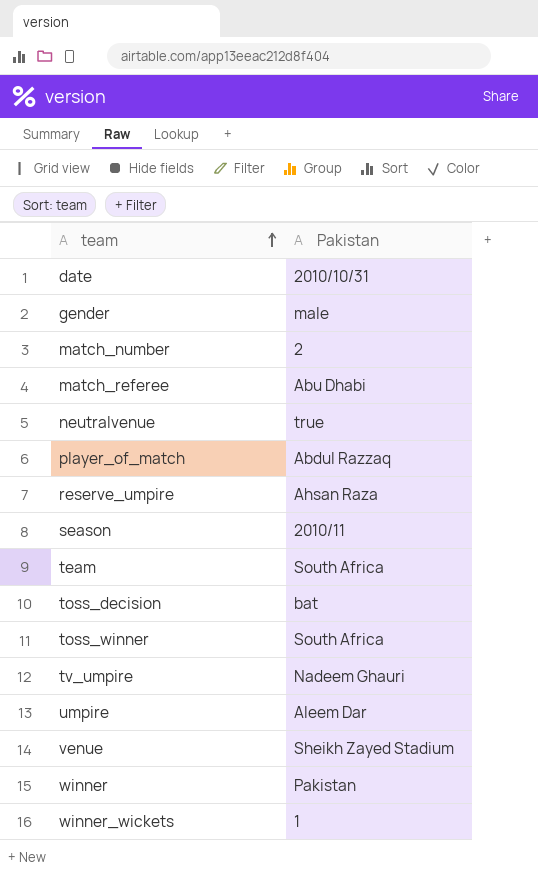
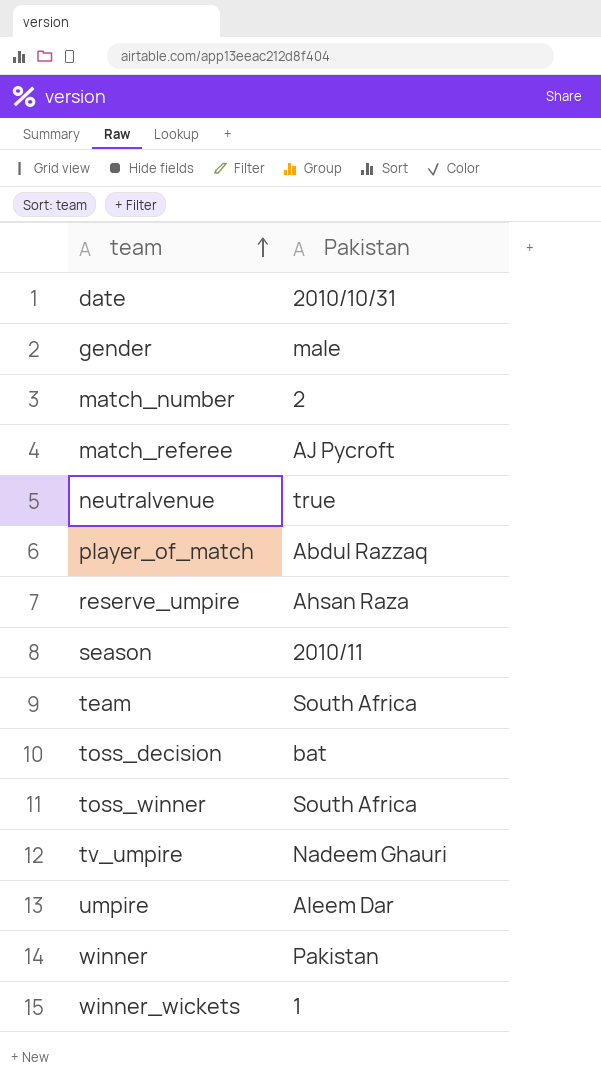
row venue: Sheikh Zayed Stadium -> none
match_referee | Pakistan: Abu Dhabi -> AJ Pycroft

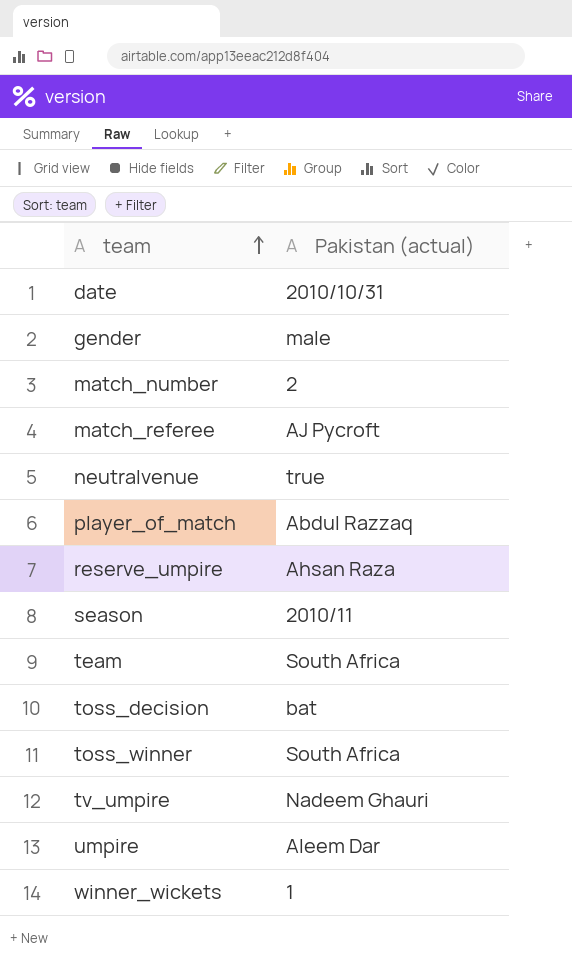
column name: Pakistan -> Pakistan (actual)
row winner: Pakistan -> none

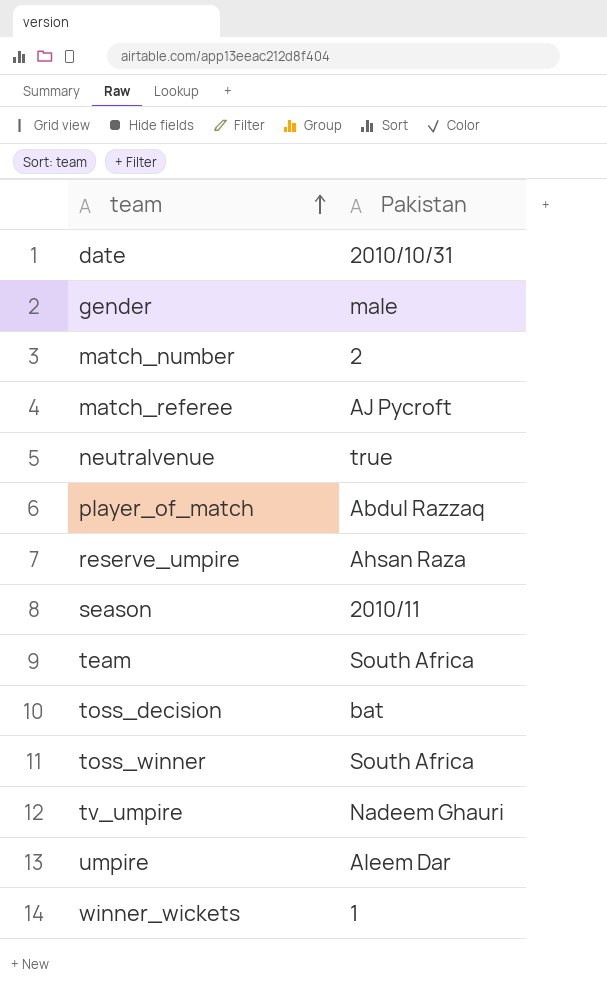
column name: Pakistan (actual) -> Pakistan

